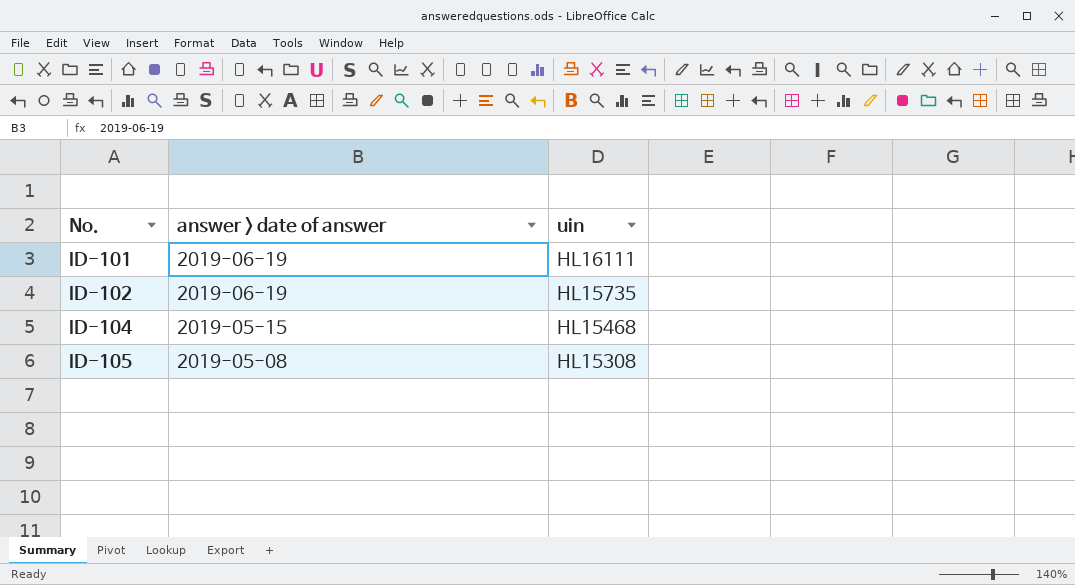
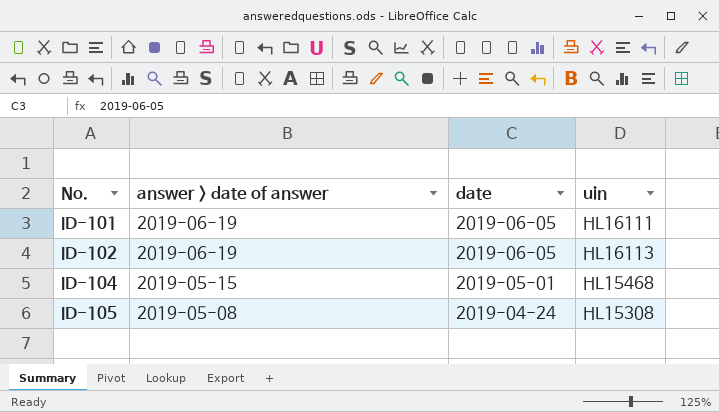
column date | position: none -> 3
ID-102 | uin: HL15735 -> HL16113

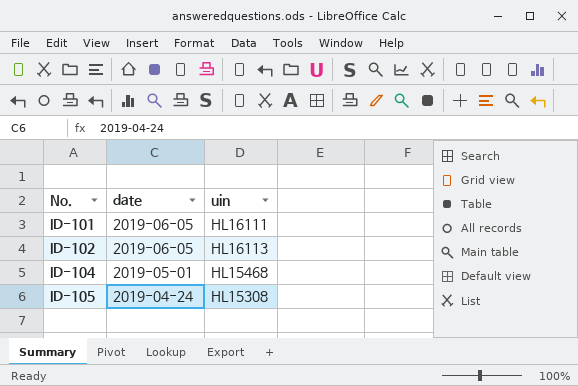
column answer > date of answer | position: 2 -> none

